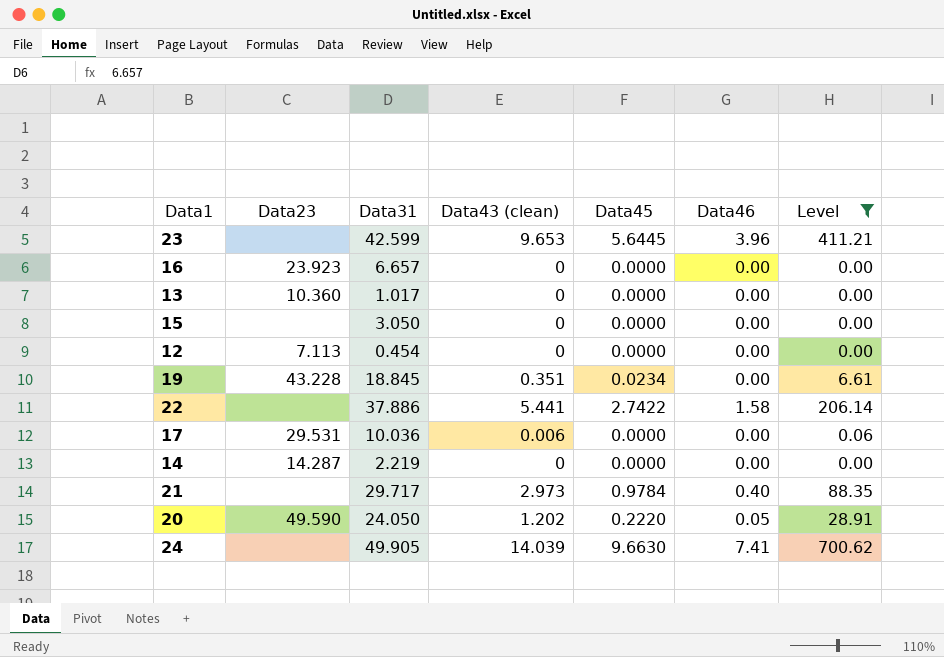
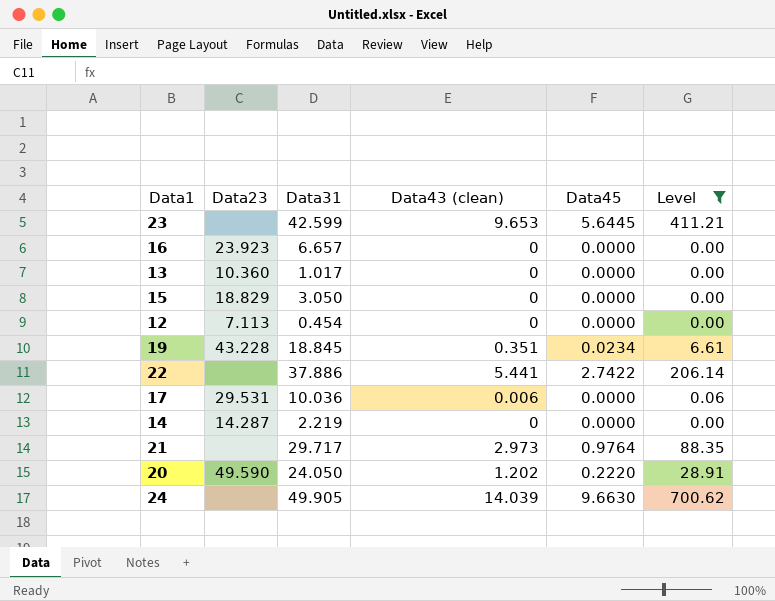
column Data46 | position: 6 -> none
15 | Data23: none -> 18.829
21 | Data45: 0.9784 -> 0.9764

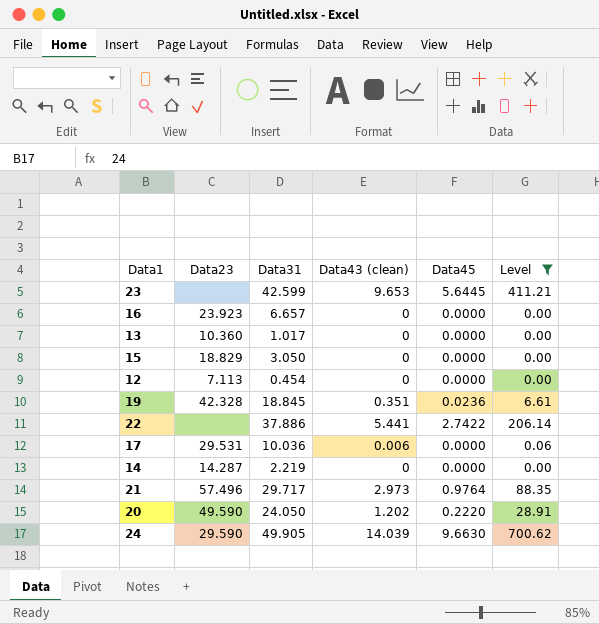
19 | Data23: 43.228 -> 42.328
19 | Data45: 0.0234 -> 0.0236
21 | Data23: none -> 57.496
24 | Data23: none -> 29.590

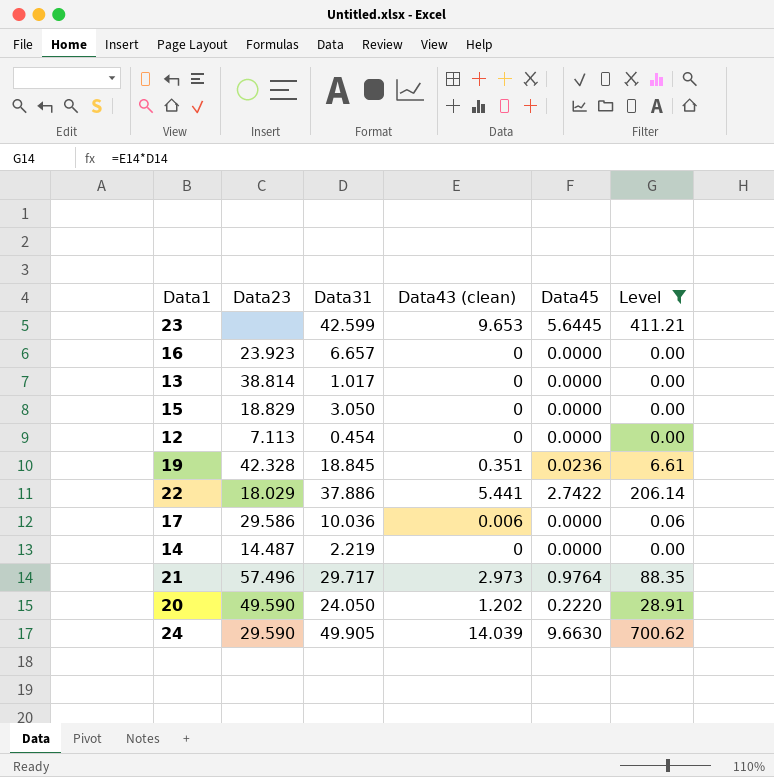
13 | Data23: 10.360 -> 38.814
22 | Data23: none -> 18.029
17 | Data23: 29.531 -> 29.586
14 | Data23: 14.287 -> 14.487

